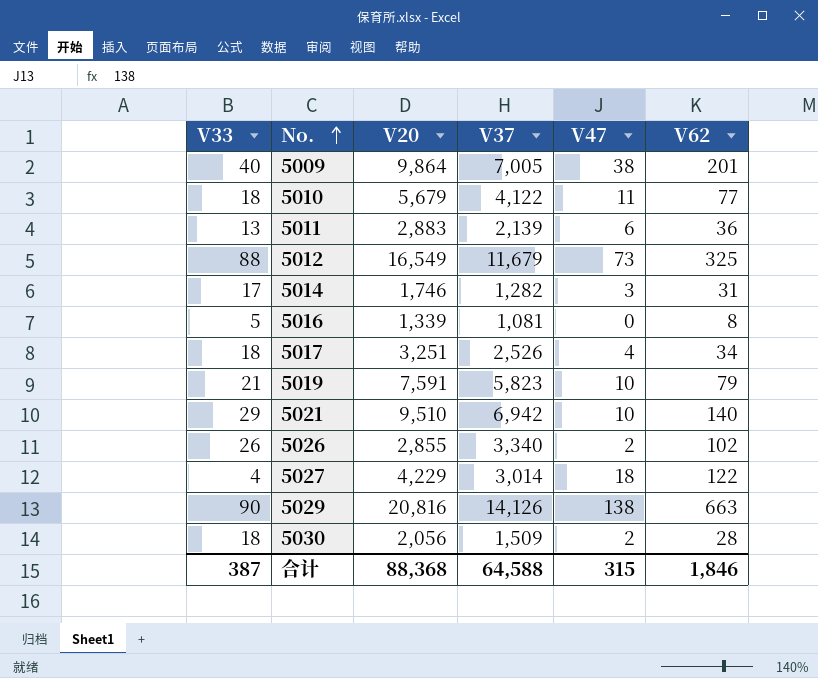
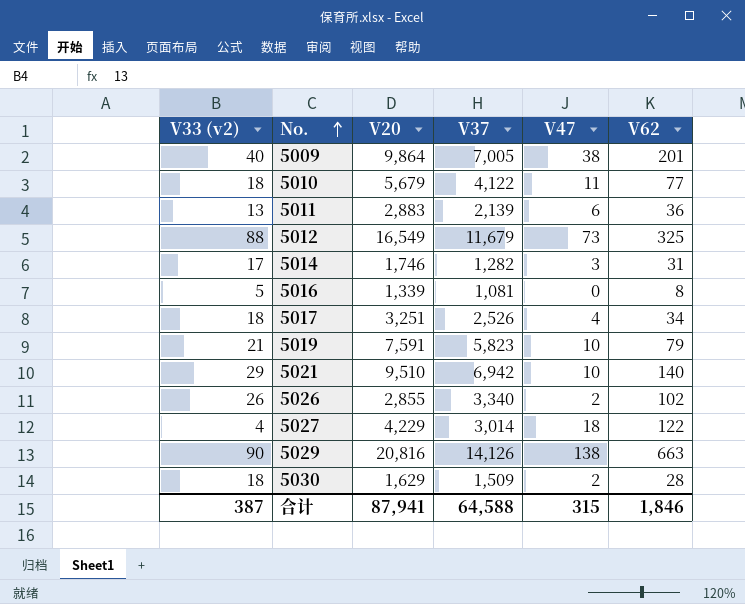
column name: V33 -> V33 (v2)
5030 | V20: 2,056 -> 1,629
合计 | V20: 88,368 -> 87,941

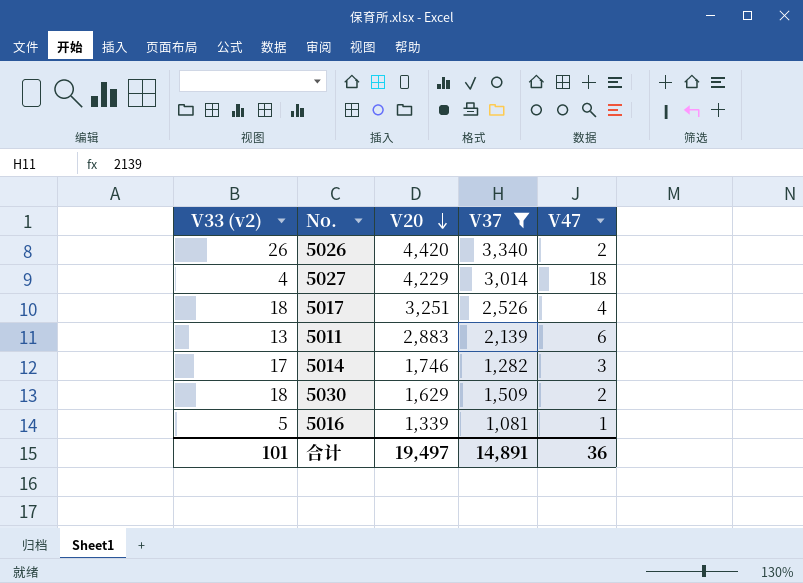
filter: none -> V37 <= 3,340
row order: No. ascending -> V20 descending
column V62 | position: 6 -> none
5026 | V20: 2,855 -> 4,420
5016 | V47: 0 -> 1
合计 | V33 (v2): 387 -> 101
合计 | V20: 87,941 -> 19,497
合计 | V37: 64,588 -> 14,891
合计 | V47: 315 -> 36

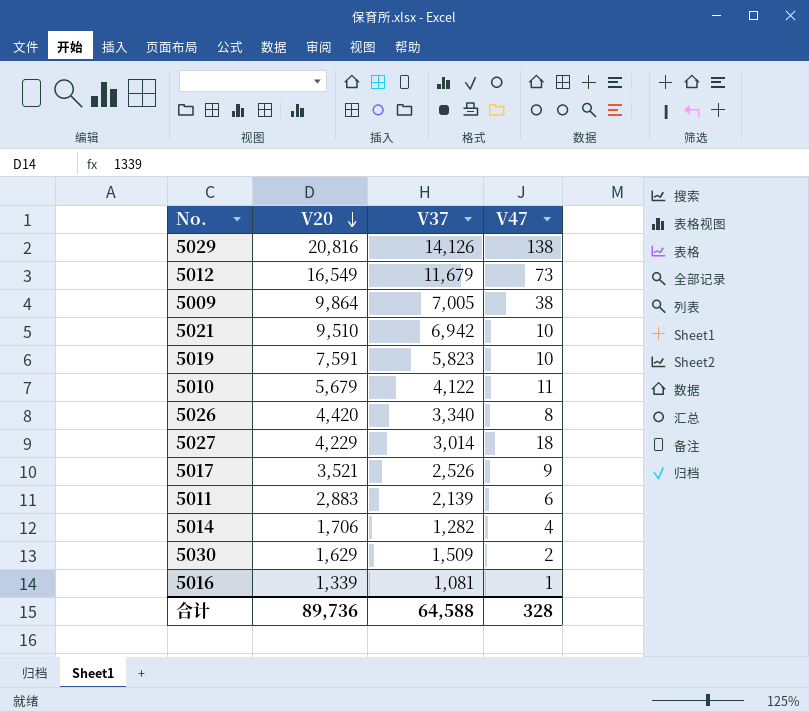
filter: V37 <= 3,340 -> none
column V33 (v2) | position: 1 -> none
5026 | V47: 2 -> 8
5017 | V20: 3,251 -> 3,521
5017 | V47: 4 -> 9
5014 | V20: 1,746 -> 1,706
5014 | V47: 3 -> 4
合计 | V20: 19,497 -> 89,736
合计 | V37: 14,891 -> 64,588
合计 | V47: 36 -> 328

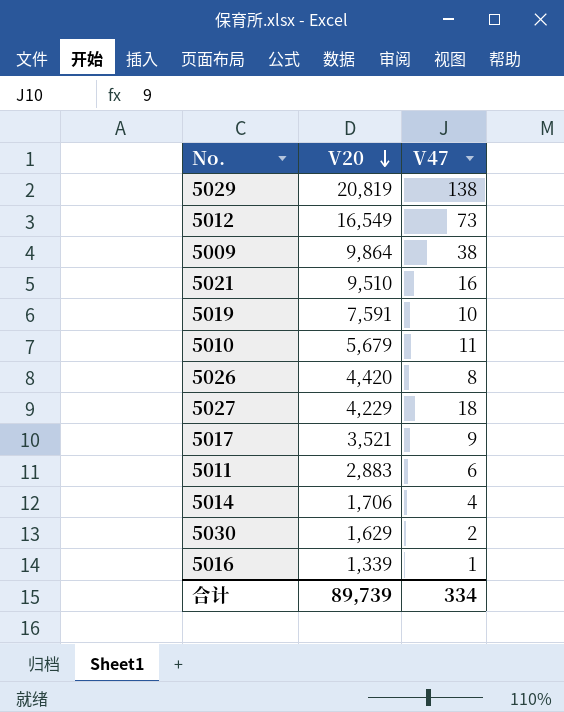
column V37 | position: 3 -> none
5029 | V20: 20,816 -> 20,819
5021 | V47: 10 -> 16
合计 | V20: 89,736 -> 89,739
合计 | V47: 328 -> 334

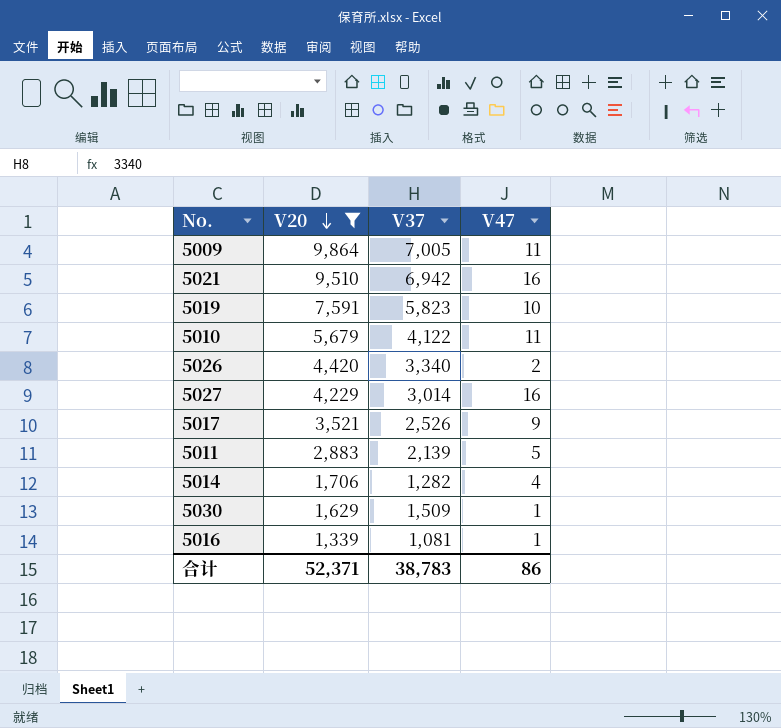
filter: none -> V20 <= 9,864
column V37 | position: none -> 3
5009 | V47: 38 -> 11
5026 | V47: 8 -> 2
5027 | V47: 18 -> 16
5011 | V47: 6 -> 5
5030 | V47: 2 -> 1
合计 | V20: 89,739 -> 52,371
合计 | V47: 334 -> 86

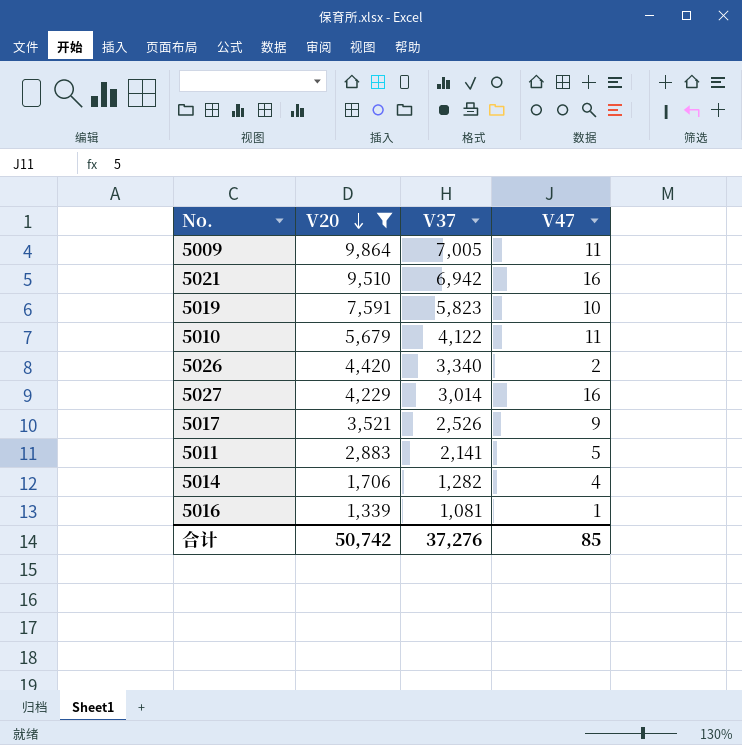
row 5030: 1,629 | 1,509 | 1 -> none
5011 | V37: 2,139 -> 2,141
合计 | V20: 52,371 -> 50,742
合计 | V37: 38,783 -> 37,276
合计 | V47: 86 -> 85

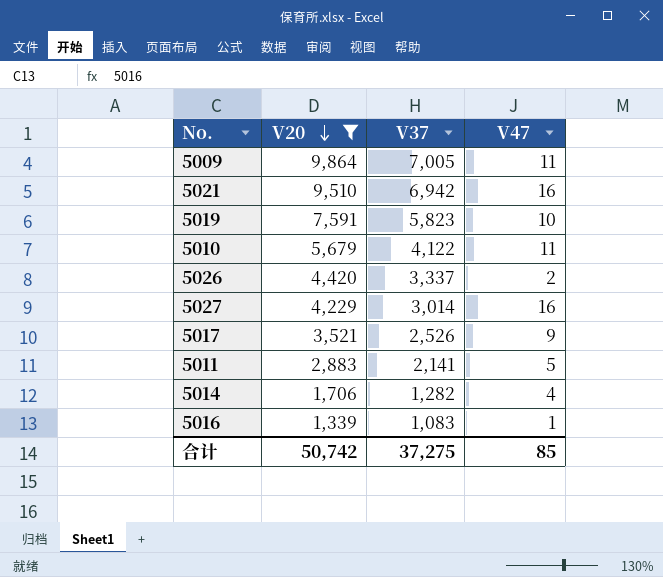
5026 | V37: 3,340 -> 3,337
5016 | V37: 1,081 -> 1,083
合计 | V37: 37,276 -> 37,275

